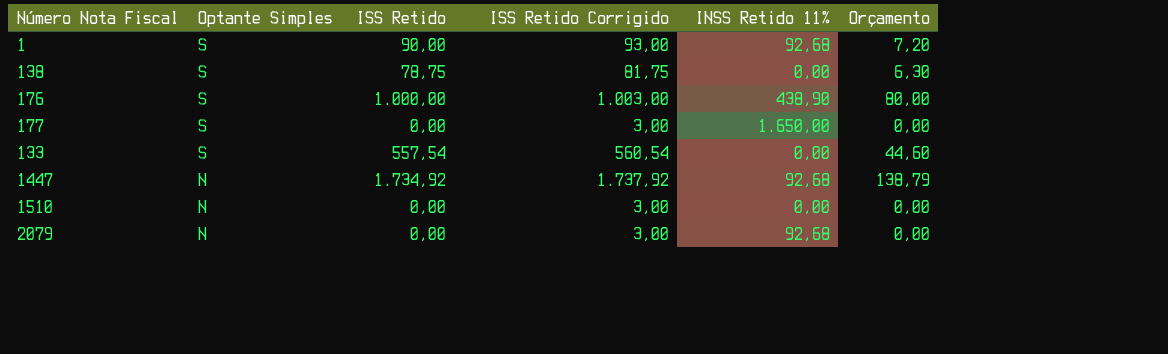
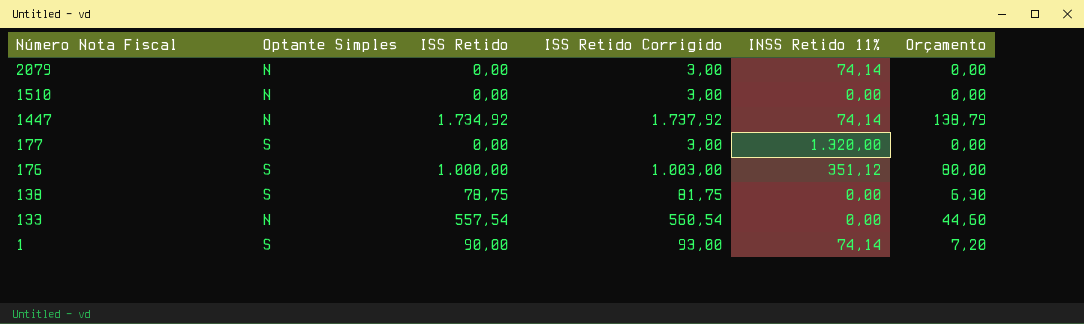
row order: Optante Simples descending -> Número Nota Fiscal descending
2079 | INSS Retido 11%: 92,68 -> 74,14
1447 | INSS Retido 11%: 92,68 -> 74,14
177 | INSS Retido 11%: 1.650,00 -> 1.320,00
176 | INSS Retido 11%: 438,90 -> 351,12
133 | Optante Simples: S -> N
1 | INSS Retido 11%: 92,68 -> 74,14

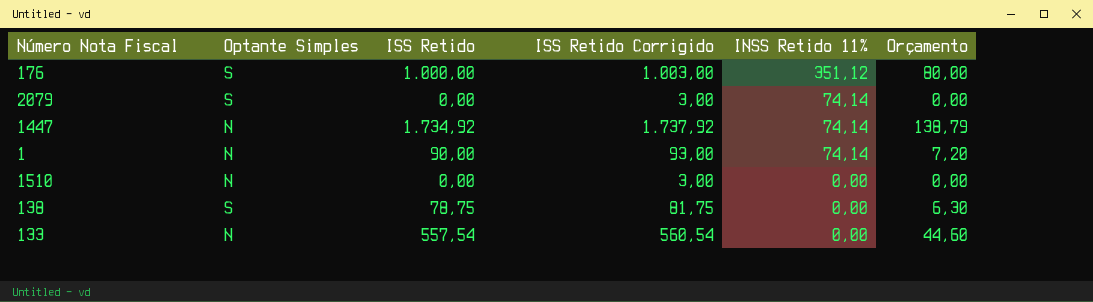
row order: Número Nota Fiscal descending -> INSS Retido 11% descending
row 177: S | 0,00 | 3,00 | 1.320,00 | 0,00 -> none
2079 | Optante Simples: N -> S
1 | Optante Simples: S -> N

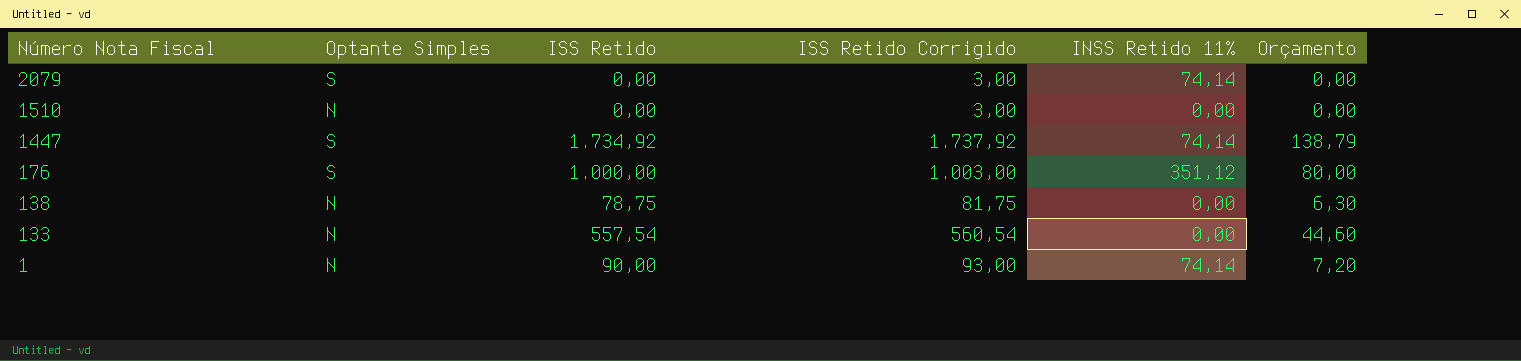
row order: INSS Retido 11% descending -> Número Nota Fiscal descending
1447 | Optante Simples: N -> S
138 | Optante Simples: S -> N

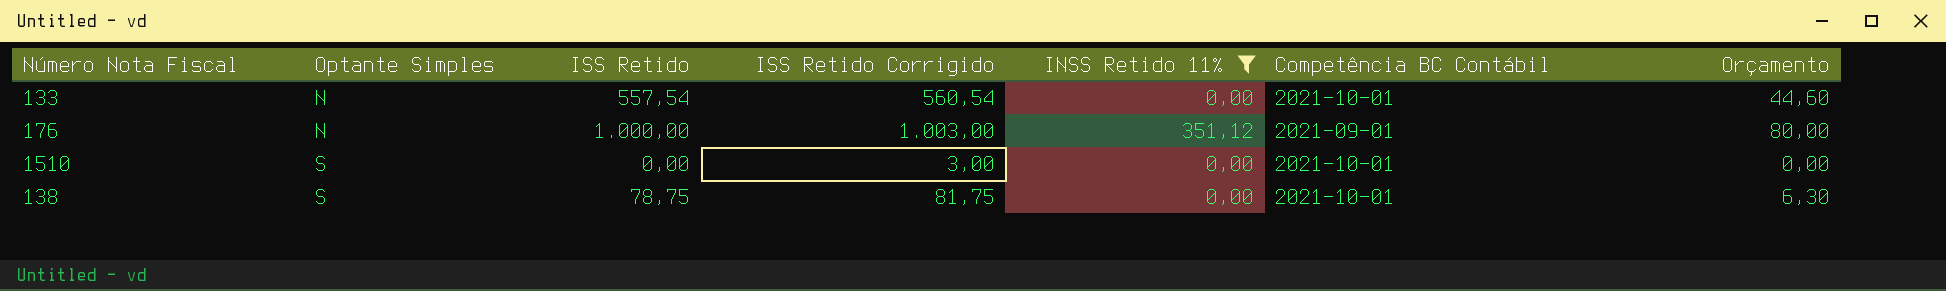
filter: none -> INSS Retido 11% != 74,14
row order: Número Nota Fiscal descending -> Optante Simples ascending
column Competência BC Contábil | position: none -> 6
176 | Optante Simples: S -> N
1510 | Optante Simples: N -> S
138 | Optante Simples: N -> S

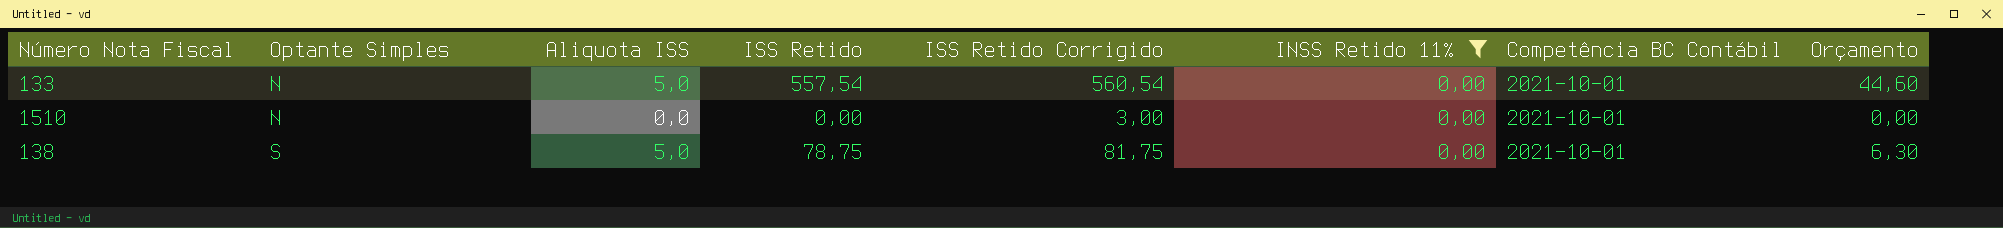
column Aliquota ISS | position: none -> 3
row 176: N | 1.000,00 | 1.003,00 | 351,12 | 2021-09-01 | 80,00 -> none
1510 | Optante Simples: S -> N

